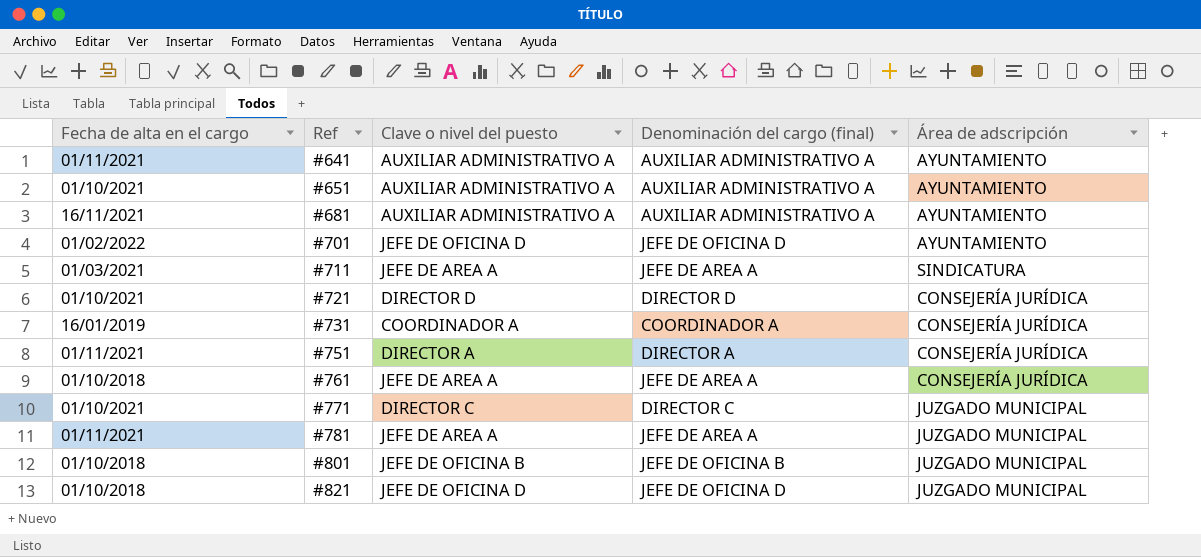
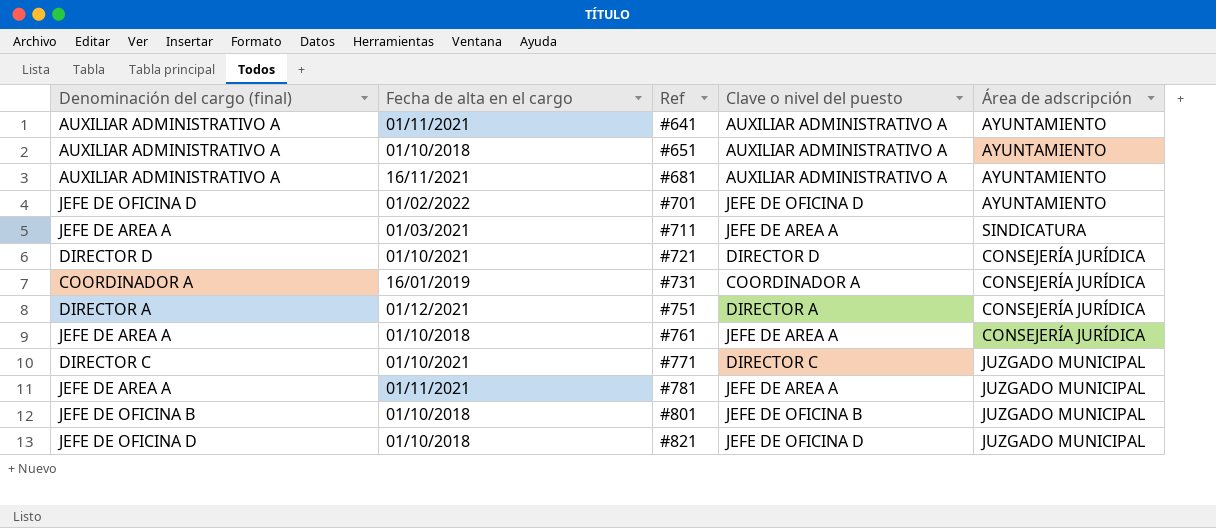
column Denominación del cargo (final) | position: 4 -> 1
#651 | Fecha de alta en el cargo: 01/10/2021 -> 01/10/2018
#751 | Fecha de alta en el cargo: 01/11/2021 -> 01/12/2021

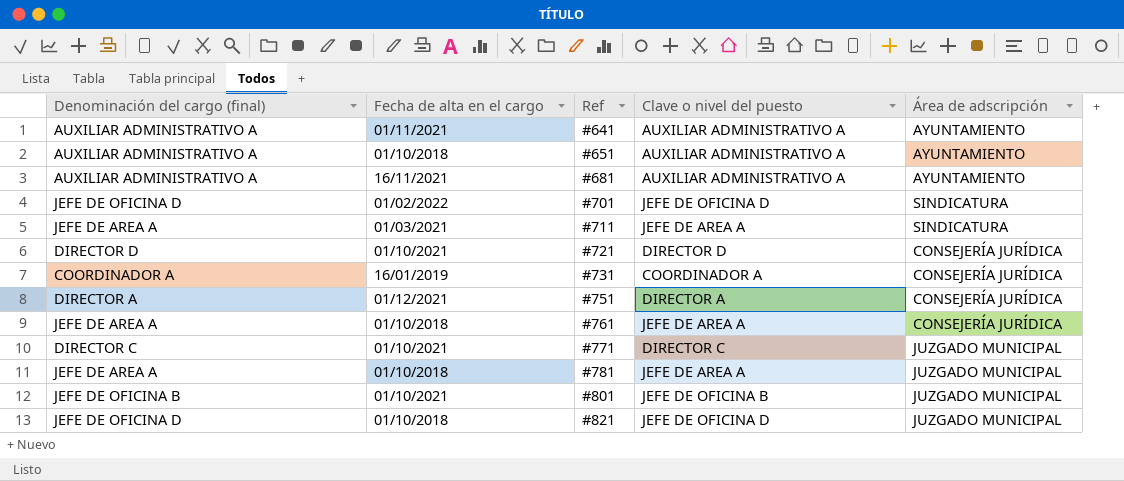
#701 | Área de adscripción: AYUNTAMIENTO -> SINDICATURA
#781 | Fecha de alta en el cargo: 01/11/2021 -> 01/10/2018
#801 | Fecha de alta en el cargo: 01/10/2018 -> 01/10/2021

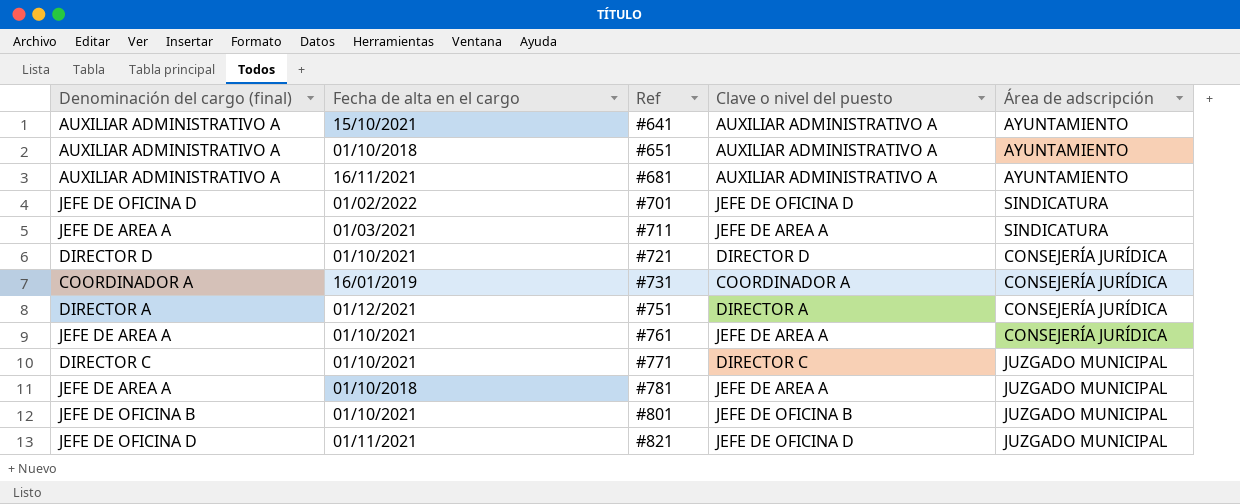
#641 | Fecha de alta en el cargo: 01/11/2021 -> 15/10/2021
#761 | Fecha de alta en el cargo: 01/10/2018 -> 01/10/2021
#821 | Fecha de alta en el cargo: 01/10/2018 -> 01/11/2021

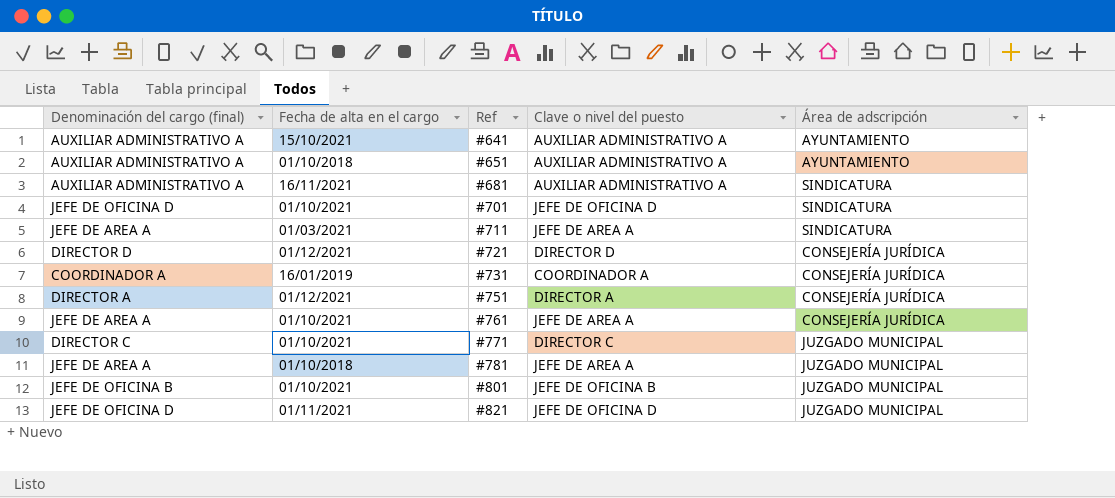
#681 | Área de adscripción: AYUNTAMIENTO -> SINDICATURA
#701 | Fecha de alta en el cargo: 01/02/2022 -> 01/10/2021
#721 | Fecha de alta en el cargo: 01/10/2021 -> 01/12/2021

